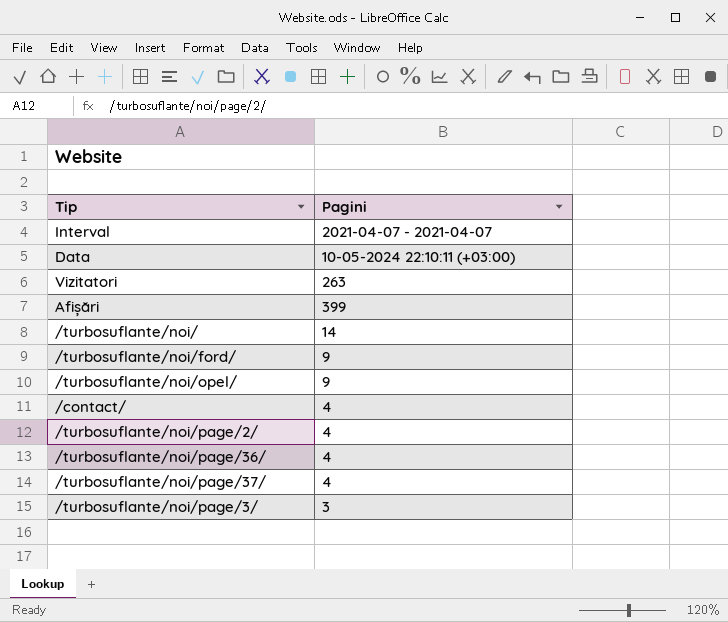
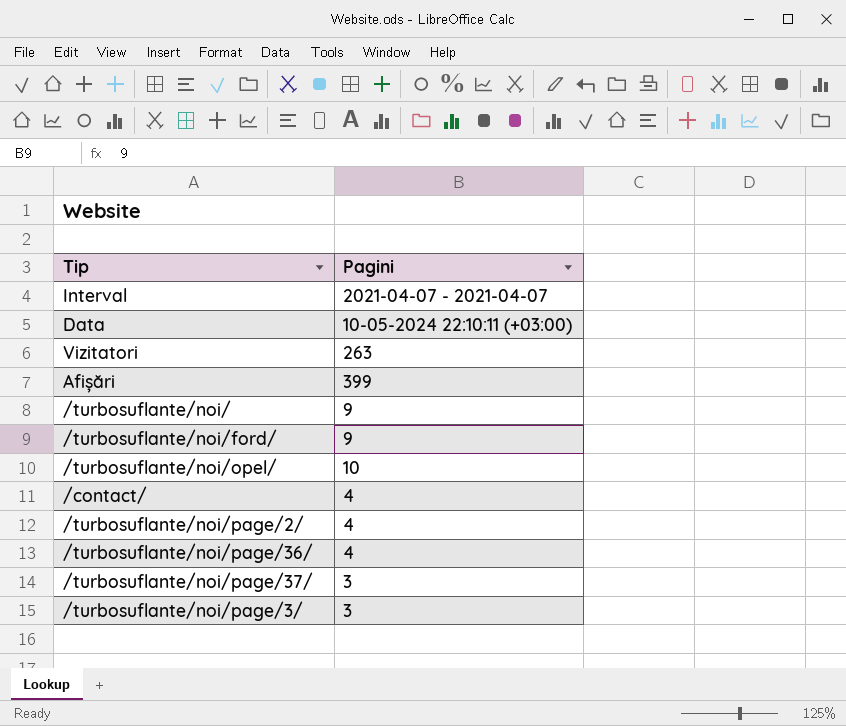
/turbosuflante/noi/ | Pagini: 14 -> 9
/turbosuflante/noi/opel/ | Pagini: 9 -> 10
/turbosuflante/noi/page/37/ | Pagini: 4 -> 3

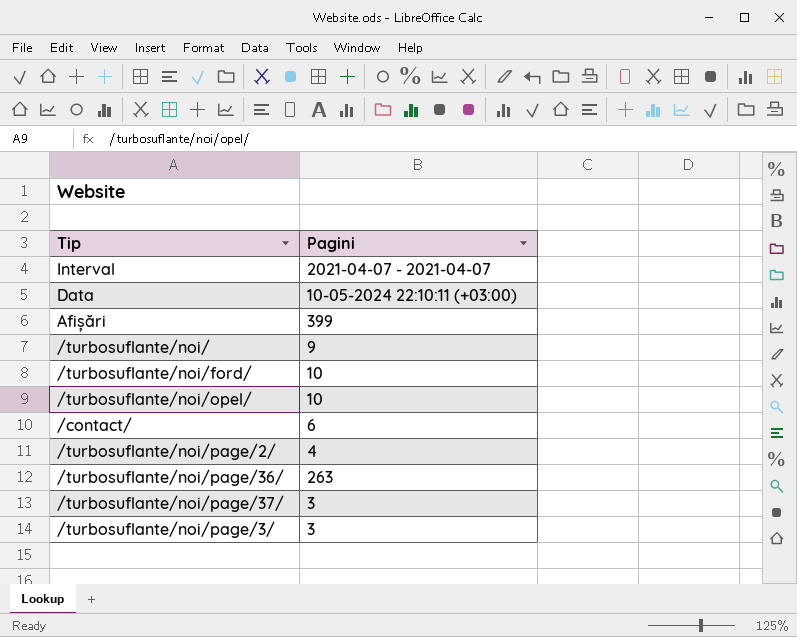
row Vizitatori: 263 -> none
/turbosuflante/noi/ford/ | Pagini: 9 -> 10
/contact/ | Pagini: 4 -> 6
/turbosuflante/noi/page/36/ | Pagini: 4 -> 263

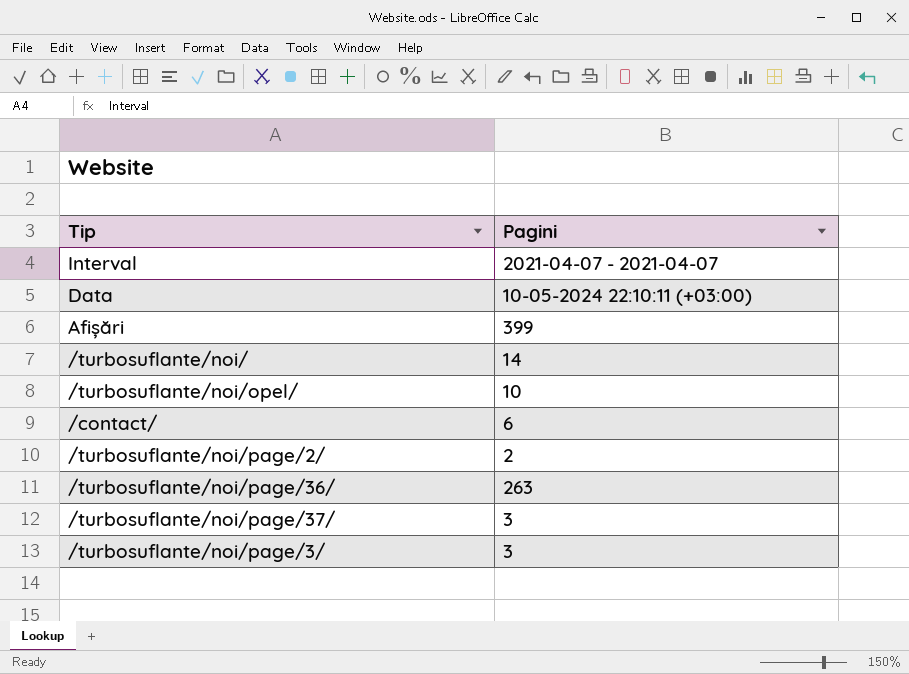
row /turbosuflante/noi/ford/: 10 -> none
/turbosuflante/noi/ | Pagini: 9 -> 14
/turbosuflante/noi/page/2/ | Pagini: 4 -> 2

